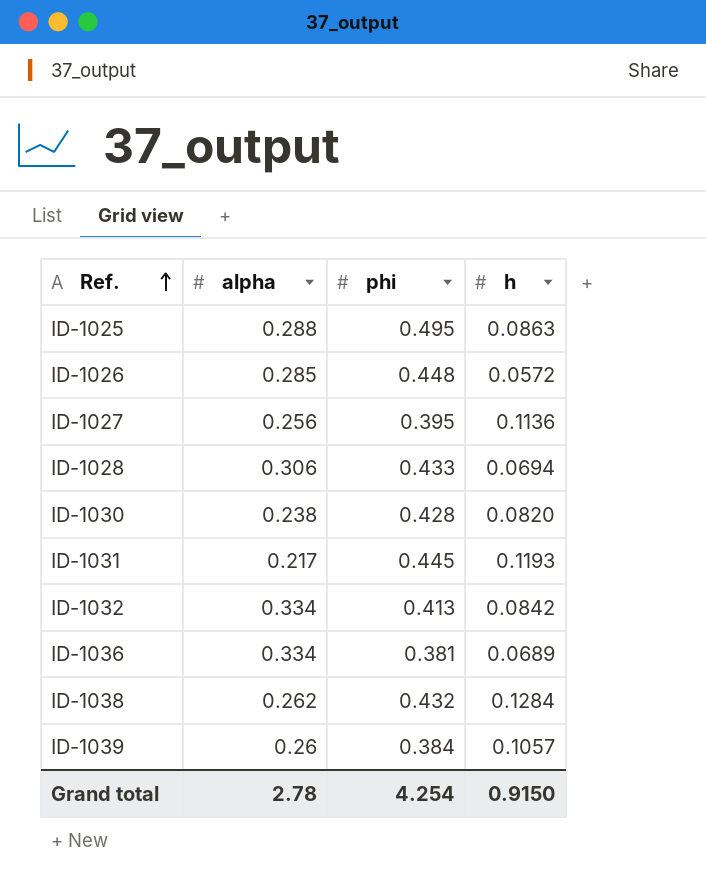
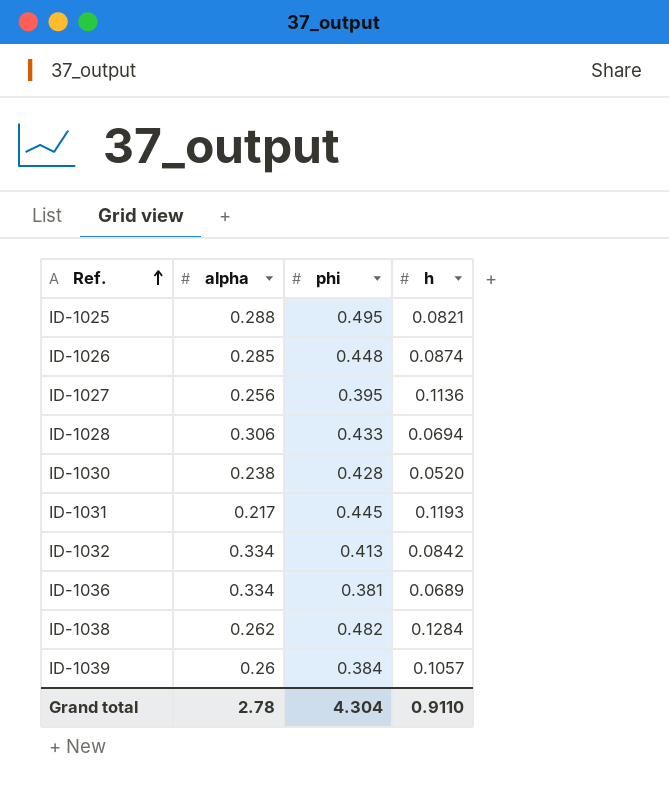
ID-1025 | h: 0.0863 -> 0.0821
ID-1026 | h: 0.0572 -> 0.0874
ID-1030 | h: 0.0820 -> 0.0520
ID-1038 | phi: 0.432 -> 0.482
Grand total | phi: 4.254 -> 4.304
Grand total | h: 0.9150 -> 0.9110

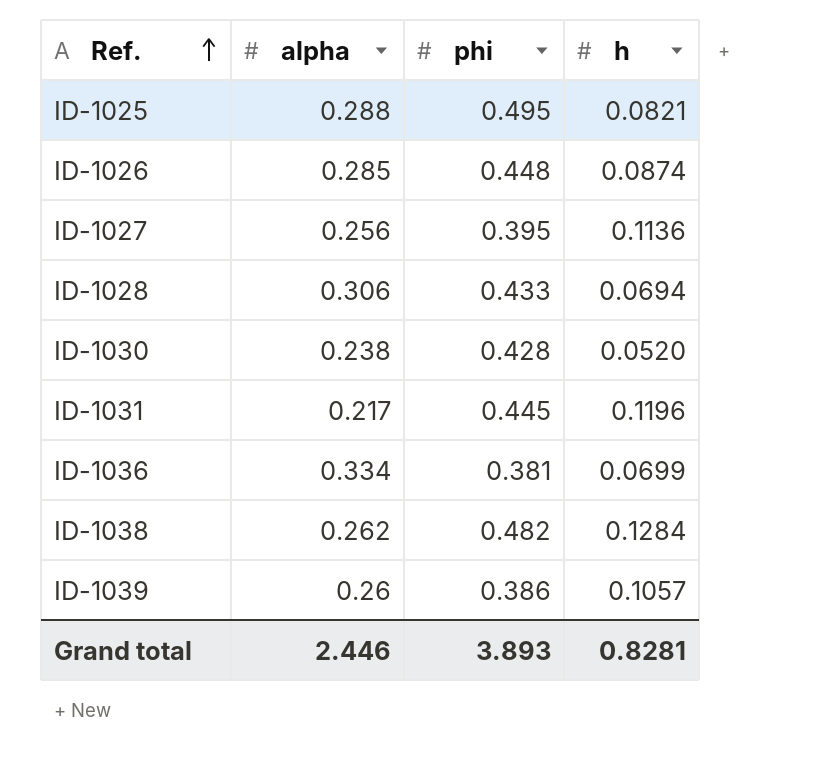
row ID-1032: 0.334 | 0.413 | 0.0842 -> none
ID-1031 | h: 0.1193 -> 0.1196
ID-1036 | h: 0.0689 -> 0.0699
ID-1039 | phi: 0.384 -> 0.386
Grand total | alpha: 2.78 -> 2.446
Grand total | phi: 4.304 -> 3.893
Grand total | h: 0.9110 -> 0.8281

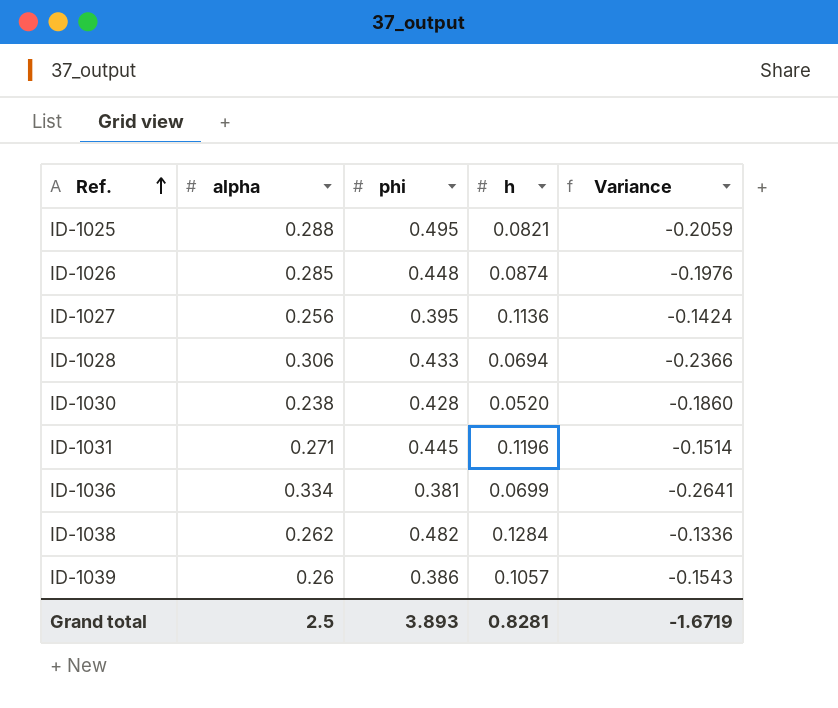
column Variance | formula: none -> [h] - [alpha]
ID-1031 | alpha: 0.217 -> 0.271
Grand total | alpha: 2.446 -> 2.5

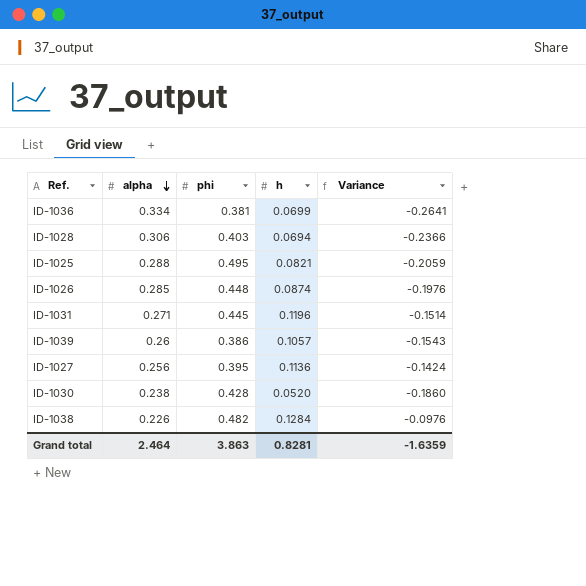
row order: Ref. ascending -> alpha descending
ID-1028 | phi: 0.433 -> 0.403
ID-1038 | alpha: 0.262 -> 0.226
ID-1038 | Variance: -0.1336 -> -0.0976
Grand total | alpha: 2.5 -> 2.464
Grand total | phi: 3.893 -> 3.863
Grand total | Variance: -1.6719 -> -1.6359

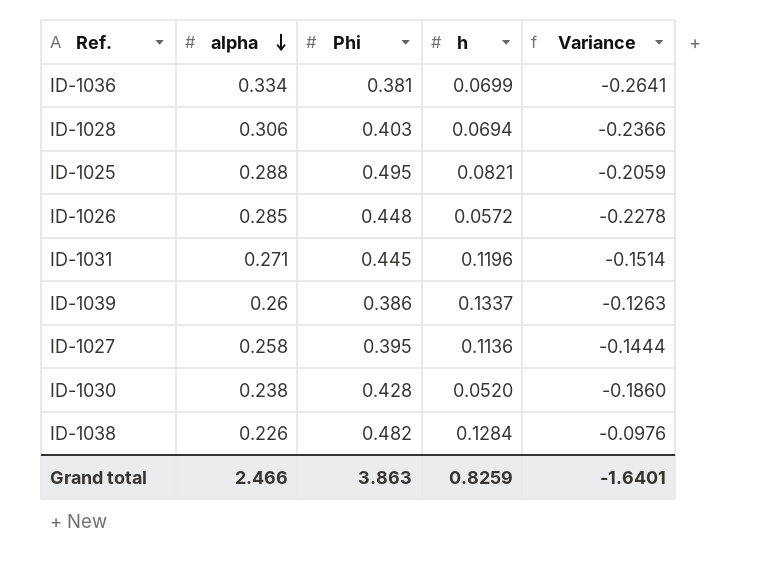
column name: phi -> Phi
ID-1026 | h: 0.0874 -> 0.0572
ID-1026 | Variance: -0.1976 -> -0.2278
ID-1039 | h: 0.1057 -> 0.1337
ID-1039 | Variance: -0.1543 -> -0.1263
ID-1027 | alpha: 0.256 -> 0.258
ID-1027 | Variance: -0.1424 -> -0.1444
Grand total | alpha: 2.464 -> 2.466
Grand total | h: 0.8281 -> 0.8259
Grand total | Variance: -1.6359 -> -1.6401

